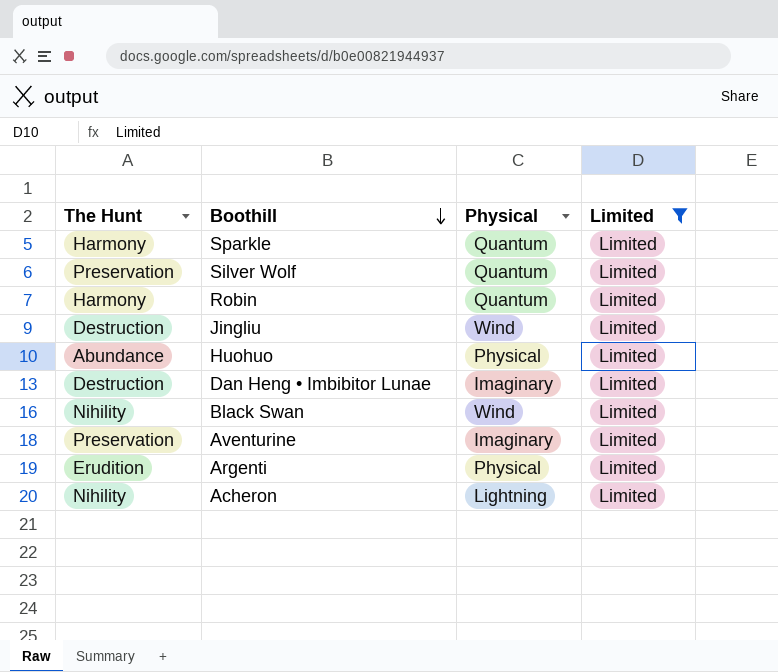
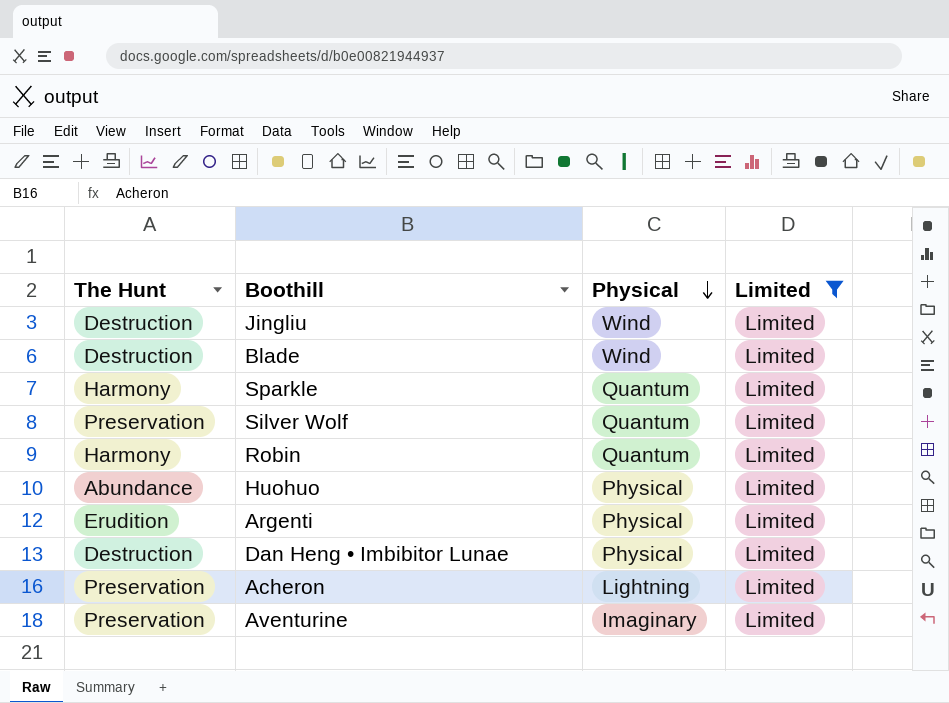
row order: Boothill descending -> Physical descending
row Black Swan: Nihility | Wind | Limited -> none
row Blade: none -> Destruction | Wind | Limited
Dan Heng • Imbibitor Lunae | Physical: Imaginary -> Physical
Acheron | The Hunt: Nihility -> Preservation

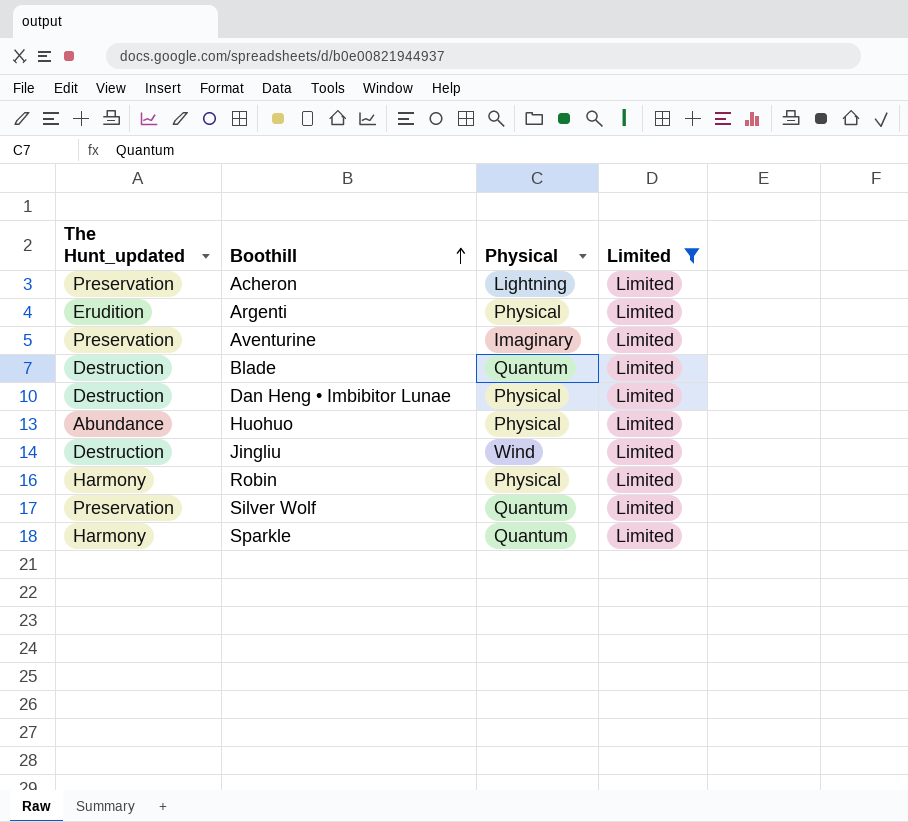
row order: Physical descending -> Boothill ascending
column name: The Hunt -> The Hunt_updated
Blade | Physical: Wind -> Quantum
Robin | Physical: Quantum -> Physical

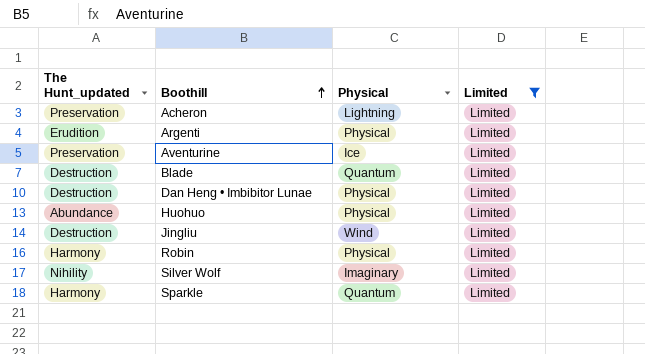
Aventurine | Physical: Imaginary -> Ice
Silver Wolf | The Hunt_updated: Preservation -> Nihility
Silver Wolf | Physical: Quantum -> Imaginary

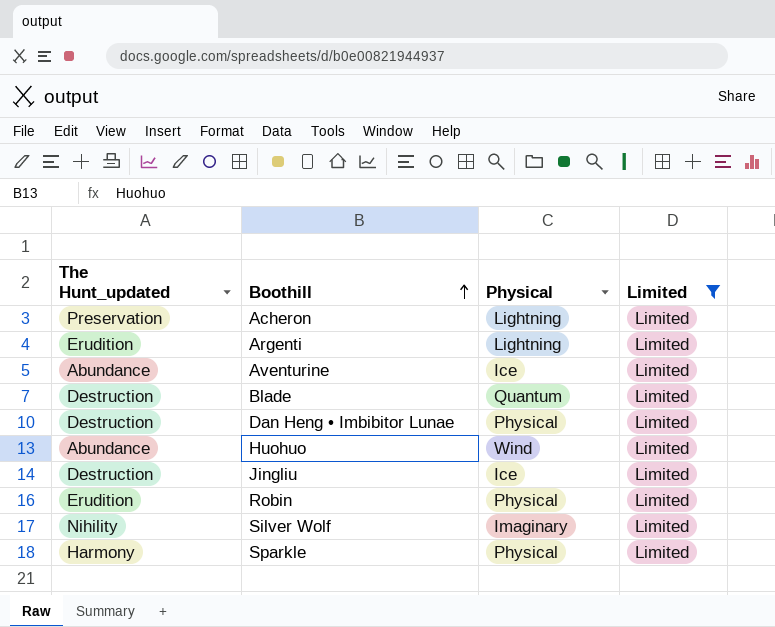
Argenti | Physical: Physical -> Lightning
Aventurine | The Hunt_updated: Preservation -> Abundance
Huohuo | Physical: Physical -> Wind
Jingliu | Physical: Wind -> Ice
Robin | The Hunt_updated: Harmony -> Erudition
Sparkle | Physical: Quantum -> Physical

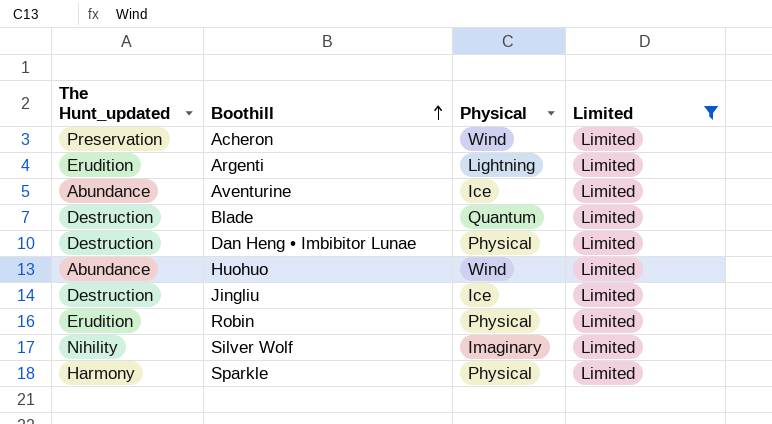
Acheron | Physical: Lightning -> Wind

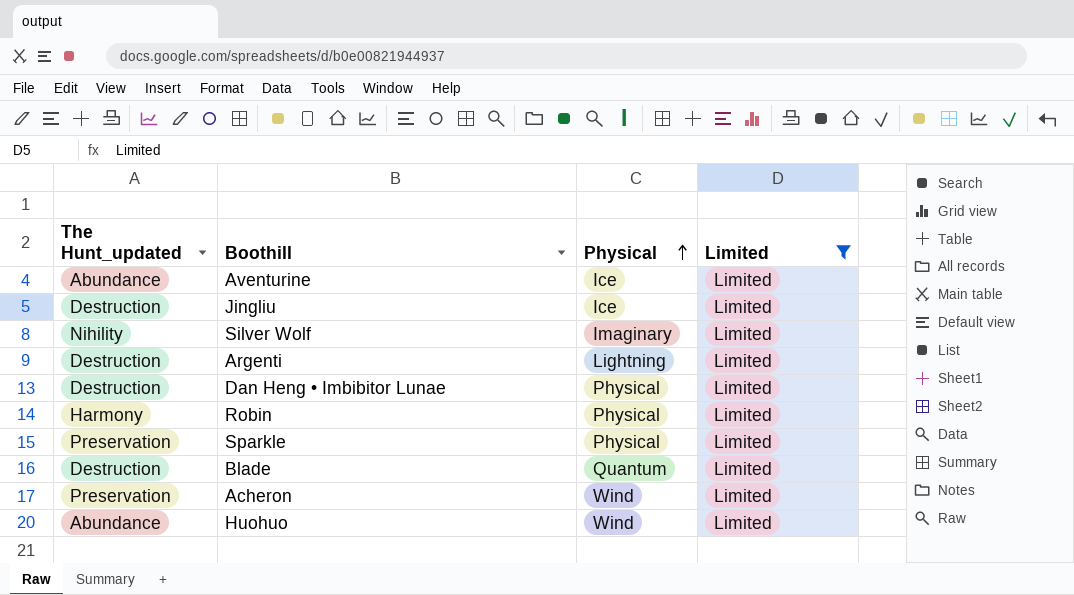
row order: Boothill ascending -> Physical ascending
Argenti | The Hunt_updated: Erudition -> Destruction
Robin | The Hunt_updated: Erudition -> Harmony
Sparkle | The Hunt_updated: Harmony -> Preservation

